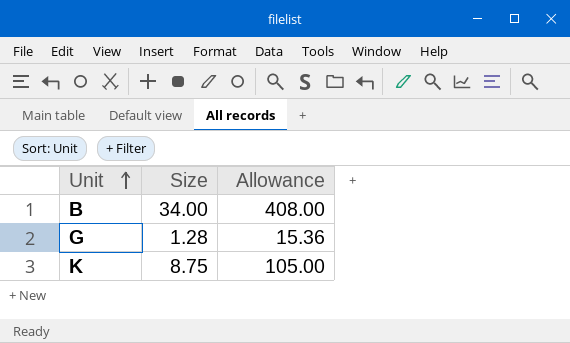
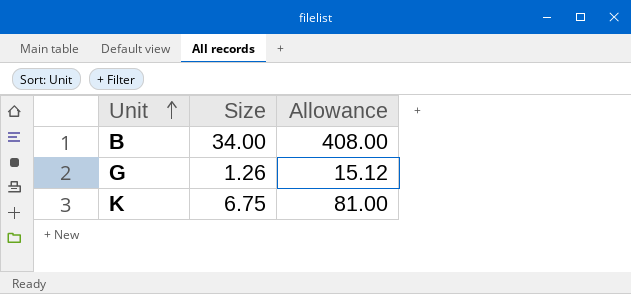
G | Size: 1.28 -> 1.26
G | Allowance: 15.36 -> 15.12
K | Size: 8.75 -> 6.75
K | Allowance: 105.00 -> 81.00

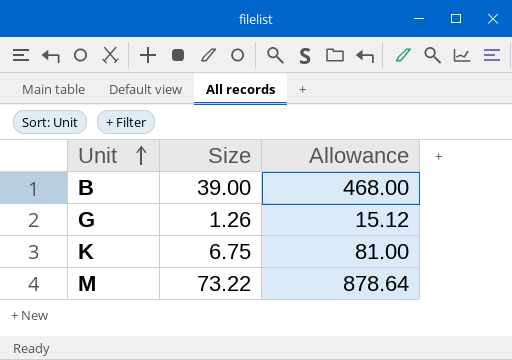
B | Size: 34.00 -> 39.00
B | Allowance: 408.00 -> 468.00
row M: none -> 73.22 | 878.64

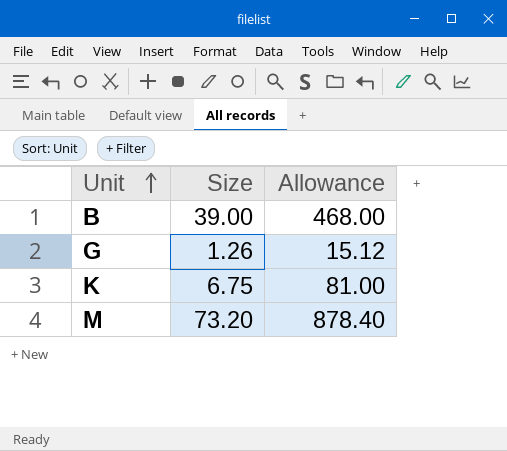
M | Size: 73.22 -> 73.20
M | Allowance: 878.64 -> 878.40

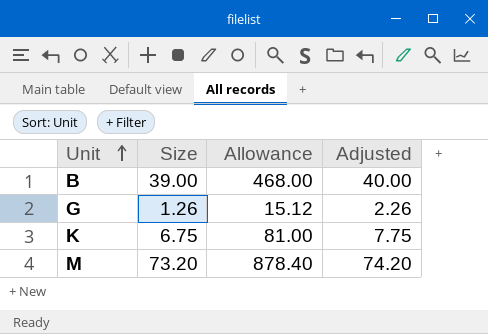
column Adjusted | formula: none -> [Size] + 1

